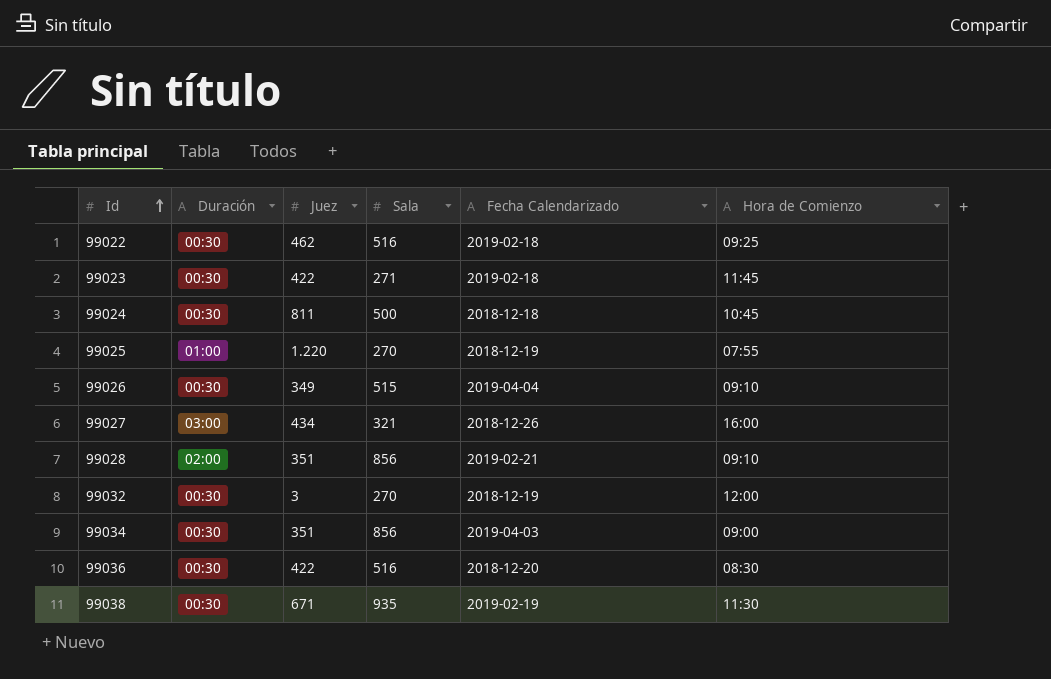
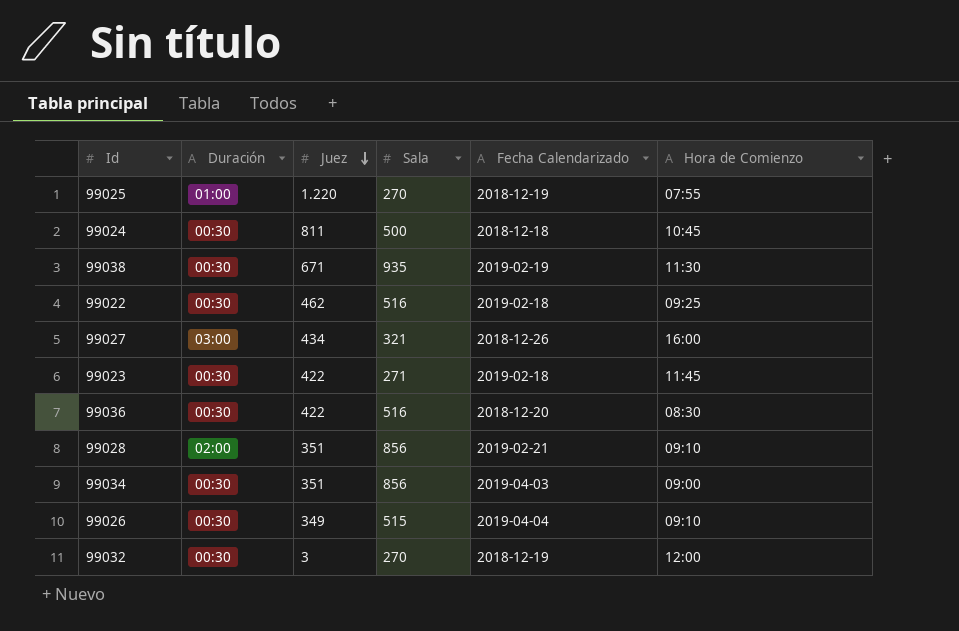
row order: Id ascending -> Juez descending

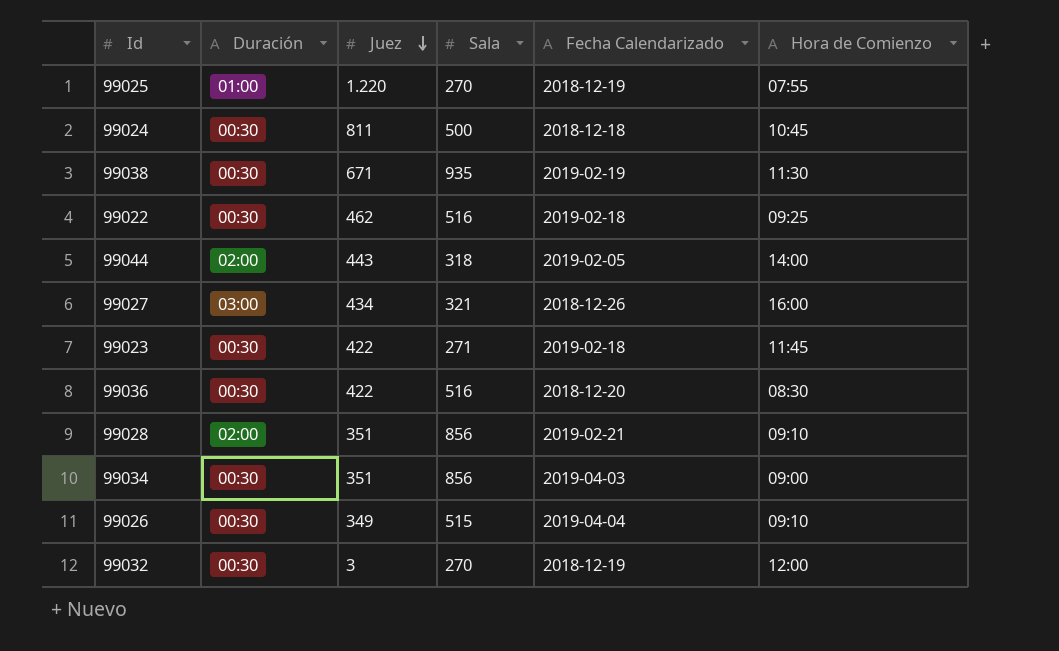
row 99044: none -> 02:00 | 443 | 318 | 2019-02-05 | 14:00

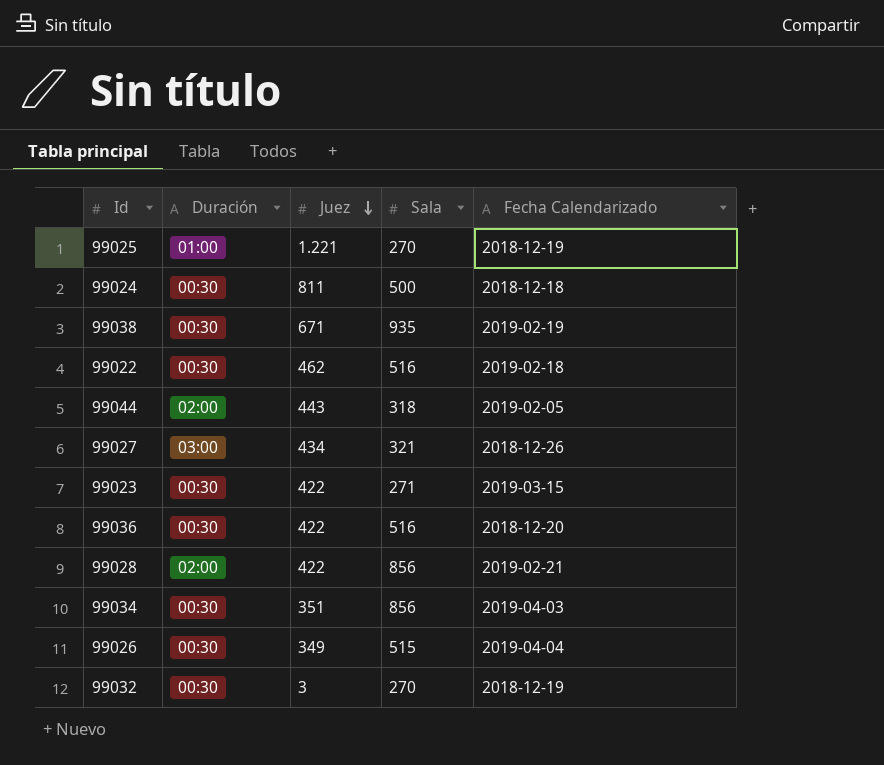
column Hora de Comienzo | position: 6 -> none
99025 | Juez: 1.220 -> 1.221
99023 | Fecha Calendarizado: 2019-02-18 -> 2019-03-15
99028 | Juez: 351 -> 422

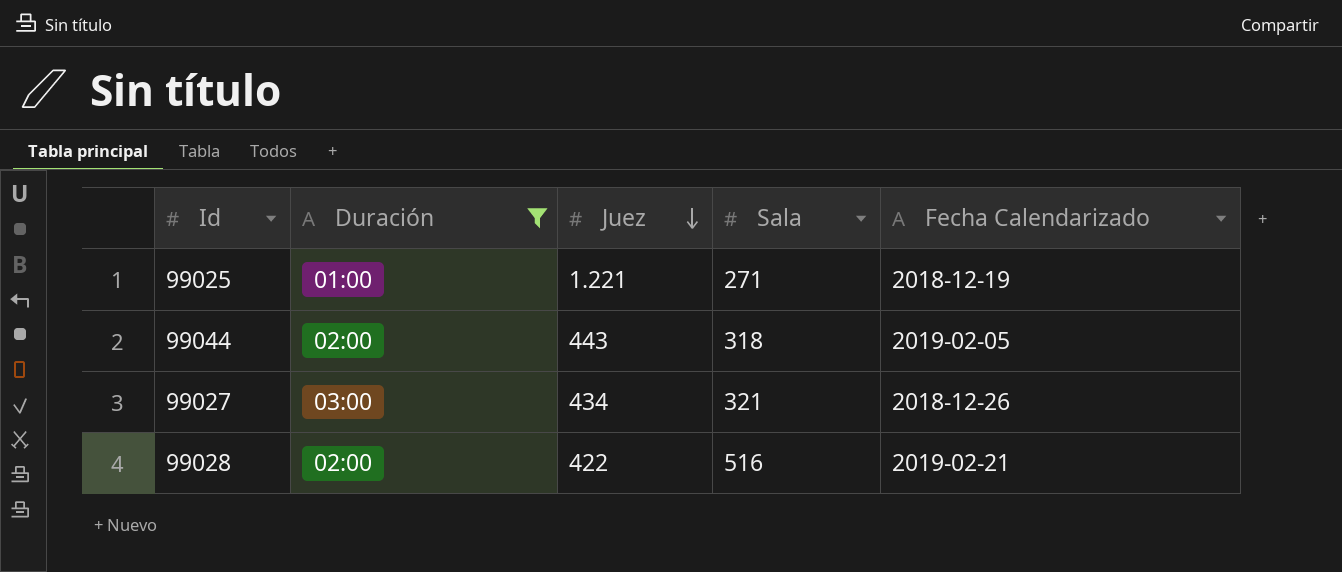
filter: none -> Duración != 00:30
99025 | Sala: 270 -> 271
99028 | Sala: 856 -> 516

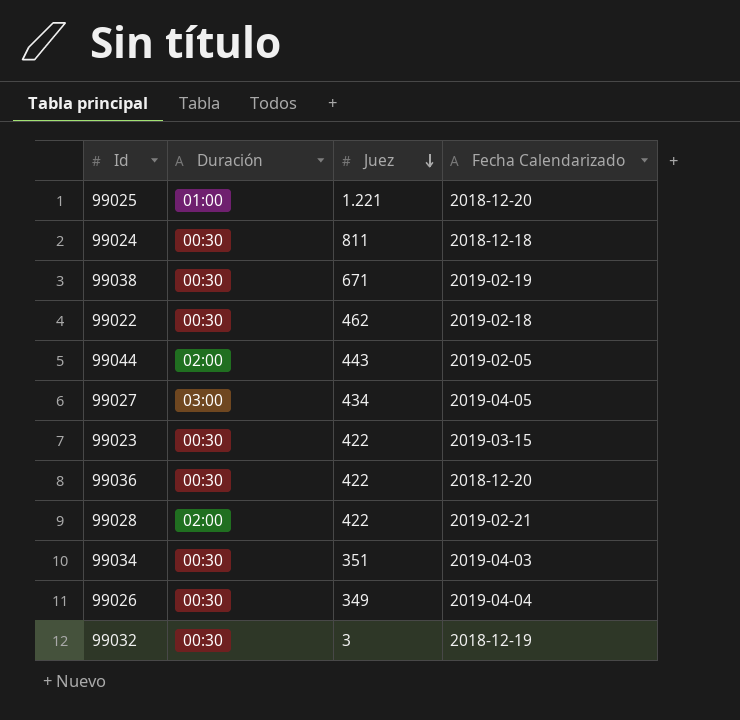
filter: Duración != 00:30 -> none
column Sala | position: 4 -> none
99025 | Fecha Calendarizado: 2018-12-19 -> 2018-12-20
99027 | Fecha Calendarizado: 2018-12-26 -> 2019-04-05

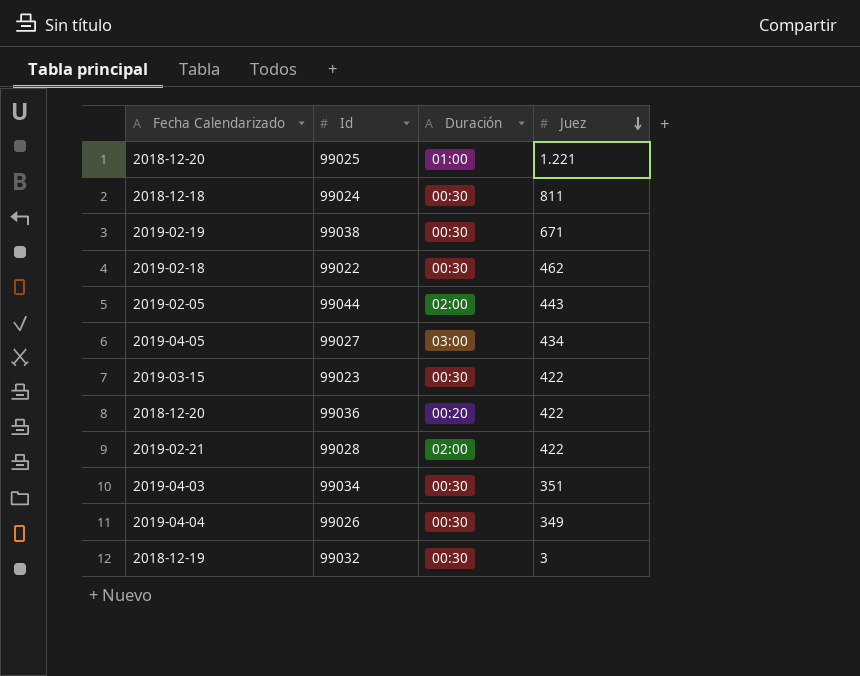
column Fecha Calendarizado | position: 4 -> 1
99036 | Duración: 00:30 -> 00:20

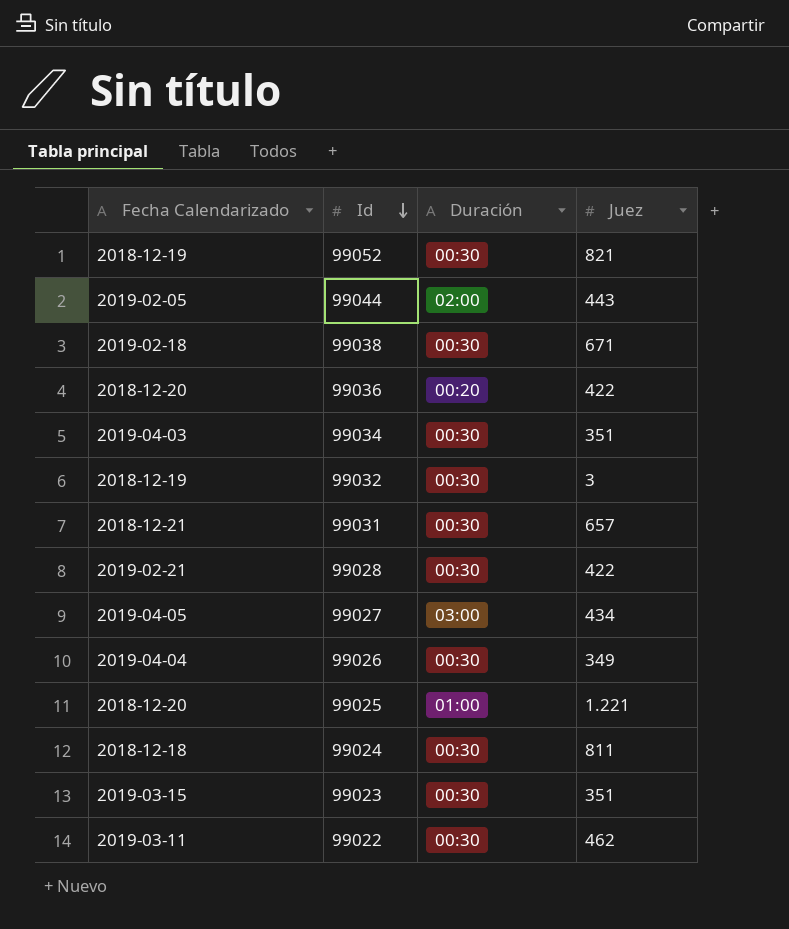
row order: Juez descending -> Id descending
row 99052: none -> 2018-12-19 | 00:30 | 821
99038 | Fecha Calendarizado: 2019-02-19 -> 2019-02-18
row 99031: none -> 2018-12-21 | 00:30 | 657
99028 | Duración: 02:00 -> 00:30
99023 | Juez: 422 -> 351
99022 | Fecha Calendarizado: 2019-02-18 -> 2019-03-11

